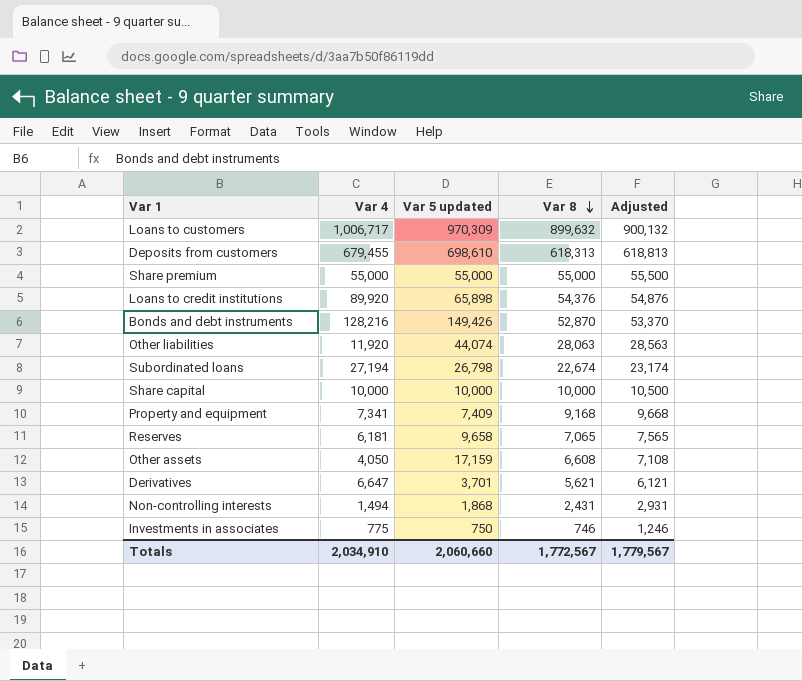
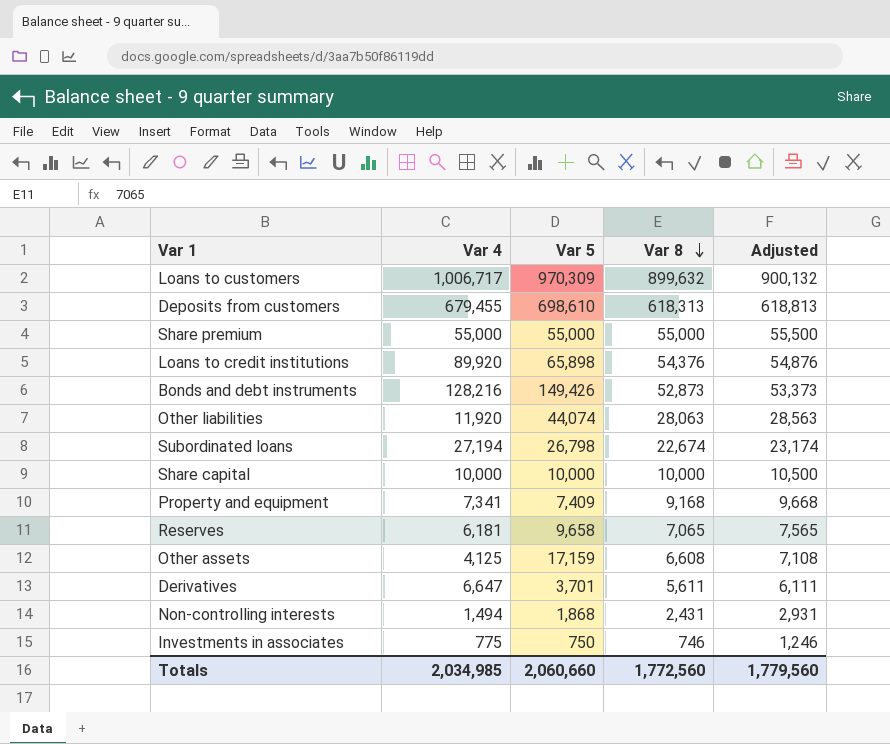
column name: Var 5 updated -> Var 5
Bonds and debt instruments | Var 8: 52,870 -> 52,873
Bonds and debt instruments | Adjusted: 53,370 -> 53,373
Other assets | Var 4: 4,050 -> 4,125
Derivatives | Var 8: 5,621 -> 5,611
Derivatives | Adjusted: 6,121 -> 6,111
Totals | Var 4: 2,034,910 -> 2,034,985
Totals | Var 8: 1,772,567 -> 1,772,560
Totals | Adjusted: 1,779,567 -> 1,779,560

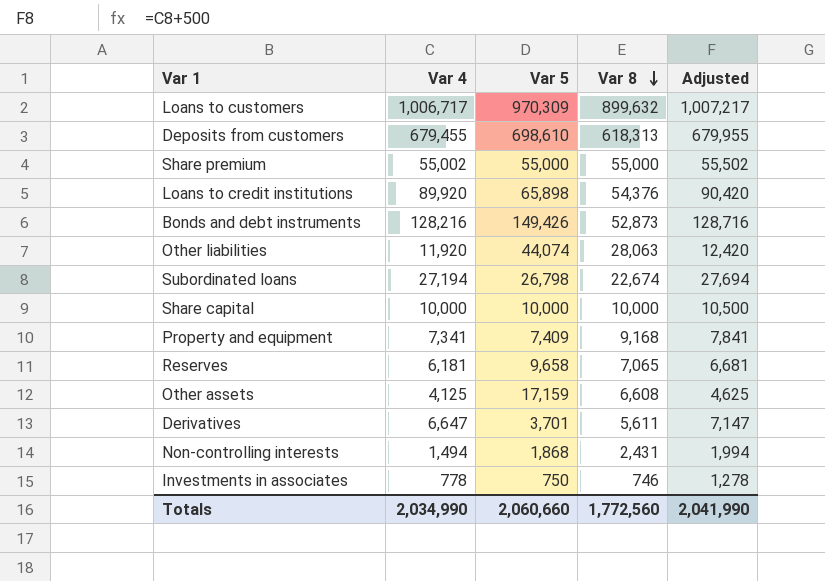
column Adjusted | formula: [Var 8] + 500 -> [Var 4] + 500
Share premium | Var 4: 55,000 -> 55,002
Investments in associates | Var 4: 775 -> 778
Totals | Var 4: 2,034,985 -> 2,034,990
Totals | Adjusted: 1,779,560 -> 2,041,990

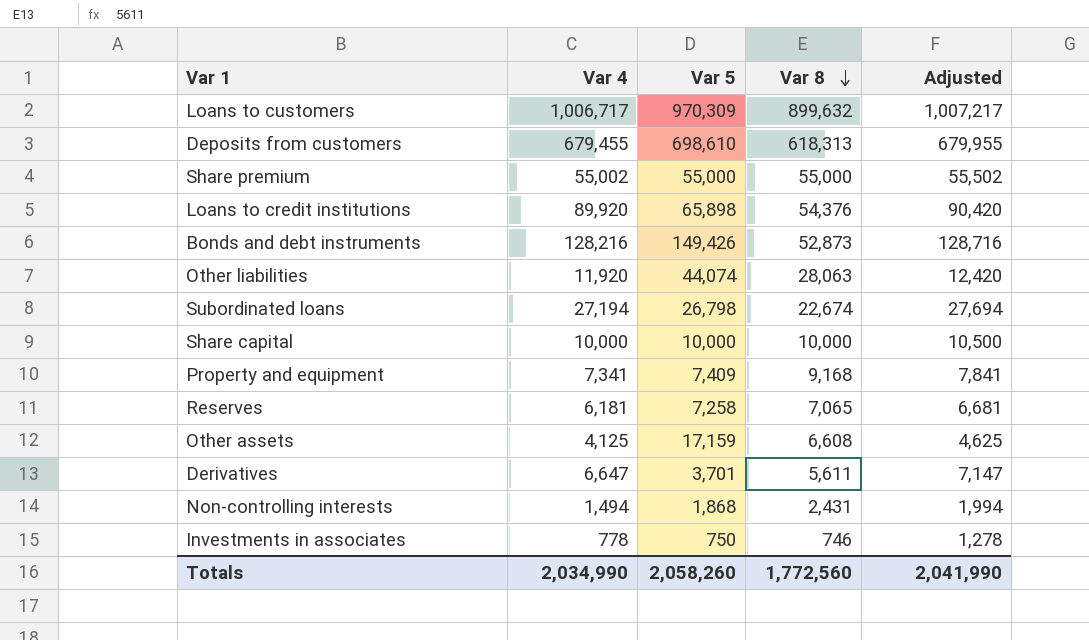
Reserves | Var 5: 9,658 -> 7,258
Totals | Var 5: 2,060,660 -> 2,058,260

